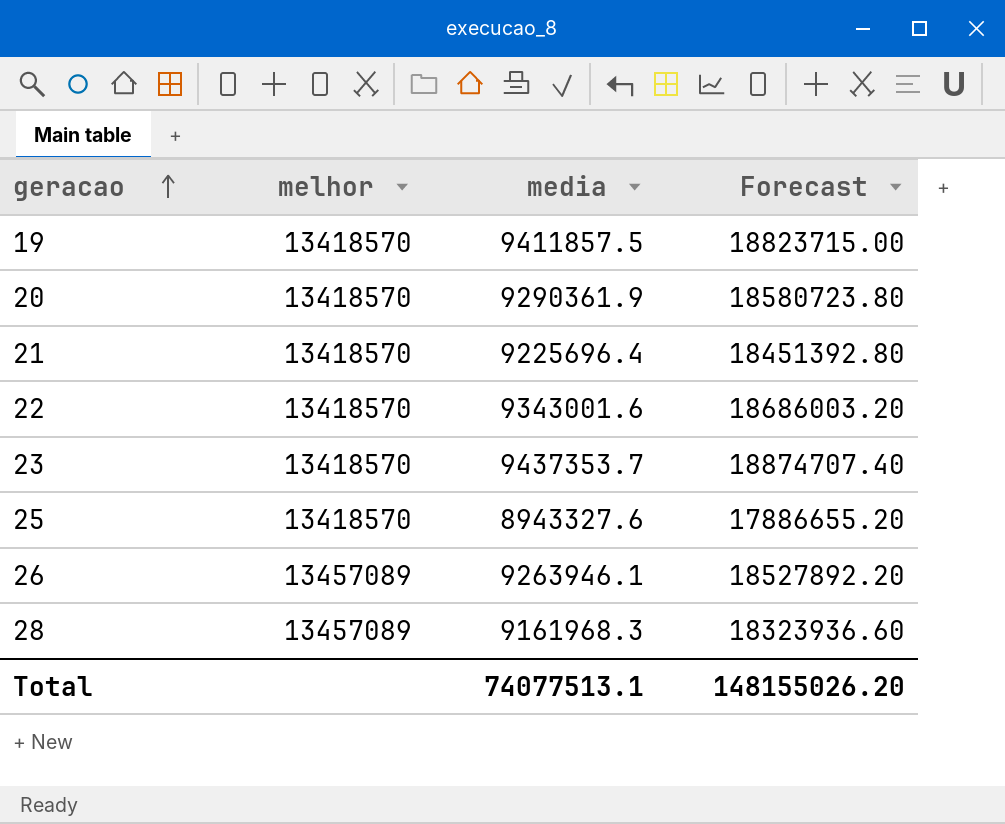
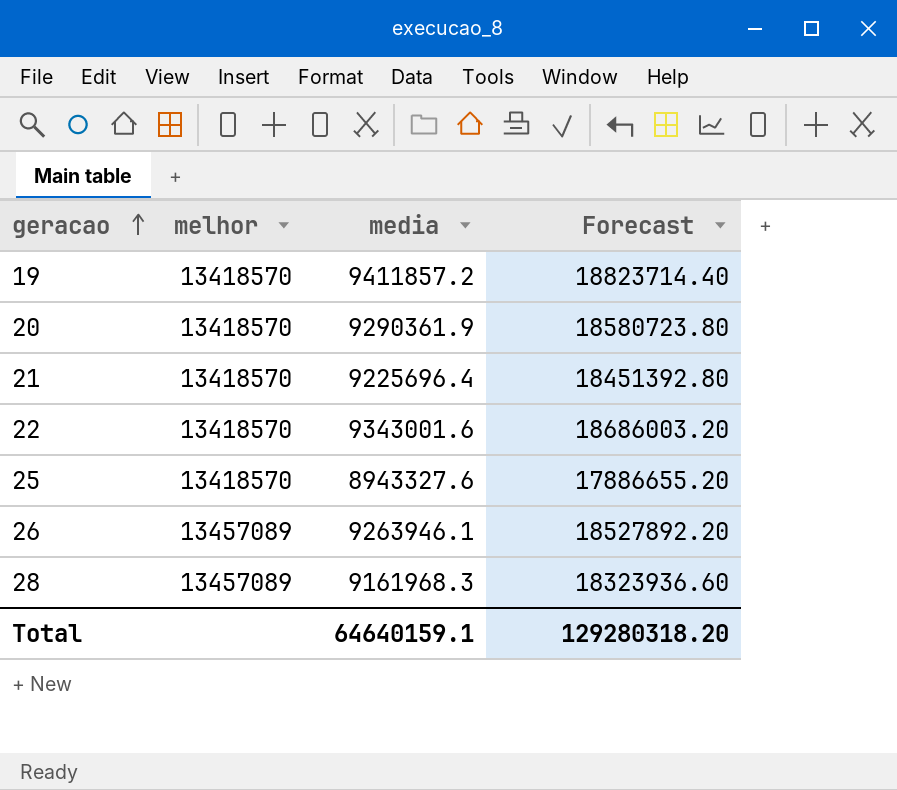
row 23: 13418570 | 9437353.7 | 18874707.40 -> none
19 | media: 9411857.5 -> 9411857.2
19 | Forecast: 18823715.00 -> 18823714.40
Total | media: 74077513.1 -> 64640159.1
Total | Forecast: 148155026.20 -> 129280318.20

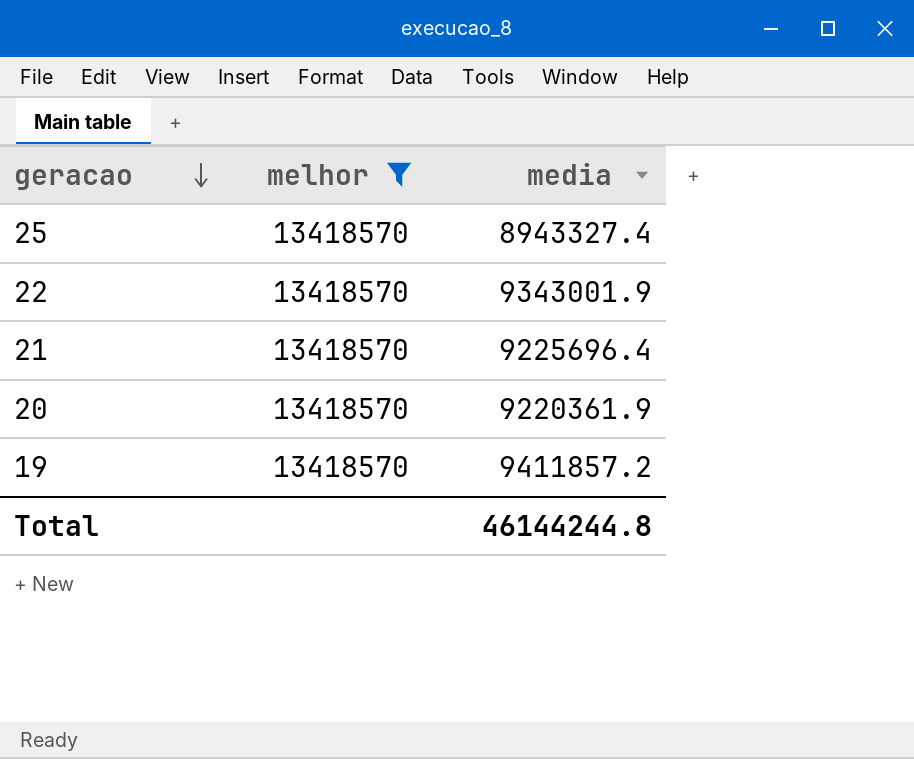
filter: none -> melhor = 13418570
row order: geracao ascending -> geracao descending
column Forecast | formula: [media] * 2 -> none
25 | media: 8943327.6 -> 8943327.4
22 | media: 9343001.6 -> 9343001.9
20 | media: 9290361.9 -> 9220361.9
Total | media: 64640159.1 -> 46144244.8

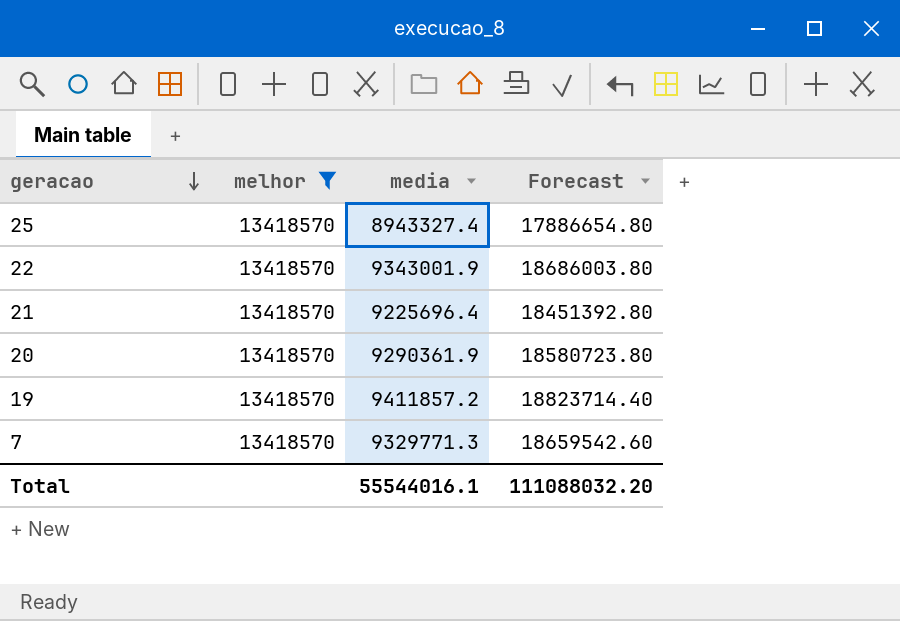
column Forecast | formula: none -> [media] * 2
20 | media: 9220361.9 -> 9290361.9
row 7: none -> 13418570 | 9329771.3 | 18659542.60
Total | media: 46144244.8 -> 55544016.1

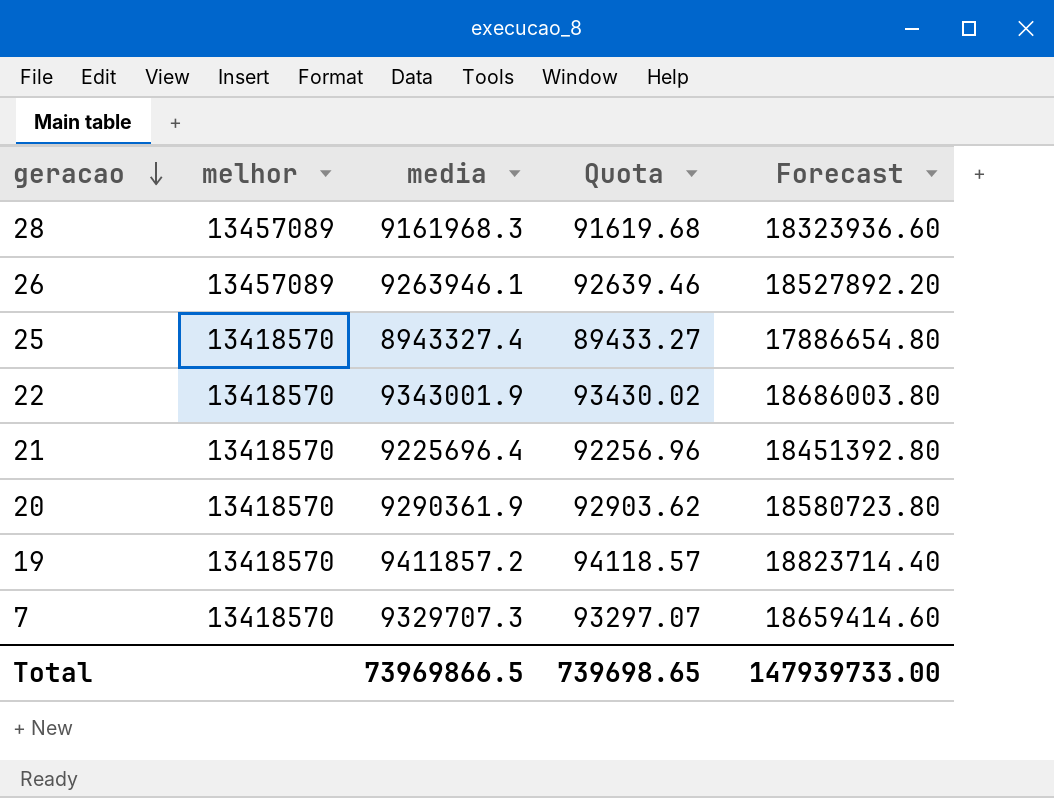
filter: melhor = 13418570 -> none
column Quota | formula: none -> [media] * 0.01
7 | media: 9329771.3 -> 9329707.3
7 | Forecast: 18659542.60 -> 18659414.60
Total | media: 55544016.1 -> 73969866.5
Total | Forecast: 111088032.20 -> 147939733.00

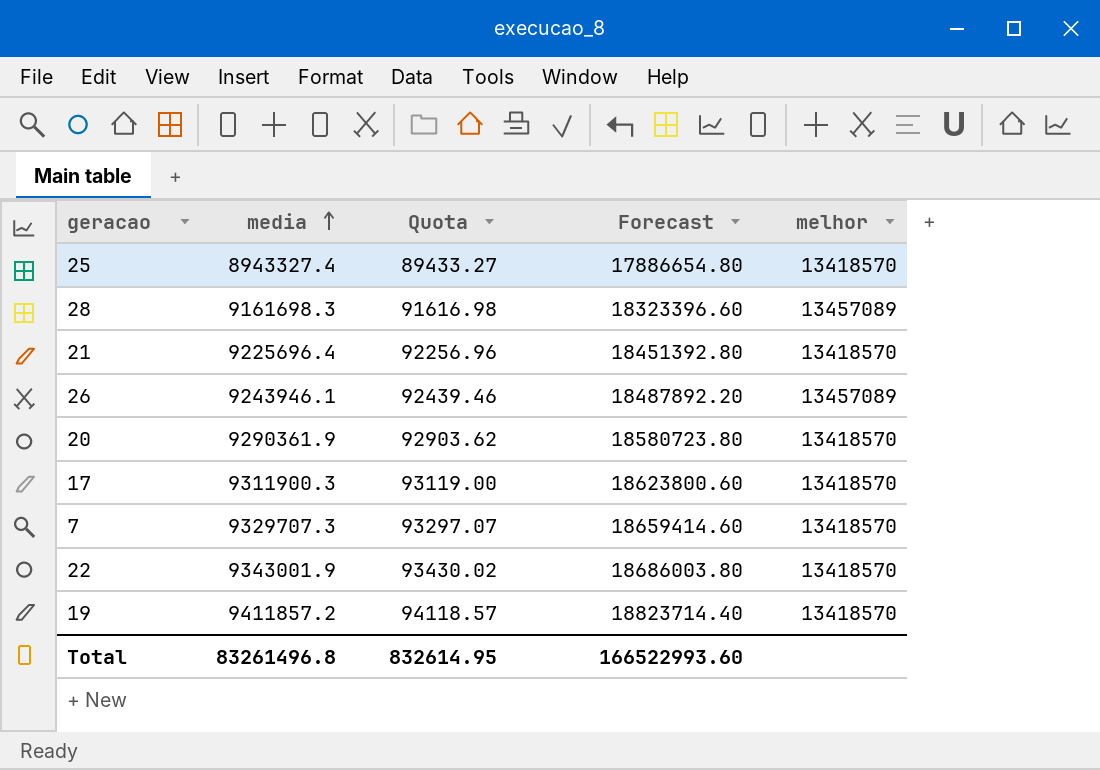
row order: geracao descending -> media ascending
column melhor | position: 2 -> 5
28 | media: 9161968.3 -> 9161698.3
28 | Quota: 91619.68 -> 91616.98
28 | Forecast: 18323936.60 -> 18323396.60
26 | media: 9263946.1 -> 9243946.1
26 | Quota: 92639.46 -> 92439.46
26 | Forecast: 18527892.20 -> 18487892.20
row 17: none -> 9311900.3 | 93119.00 | 18623800.60 | 13418570
Total | media: 73969866.5 -> 83261496.8
Total | Quota: 739698.65 -> 832614.95
Total | Forecast: 147939733.00 -> 166522993.60

